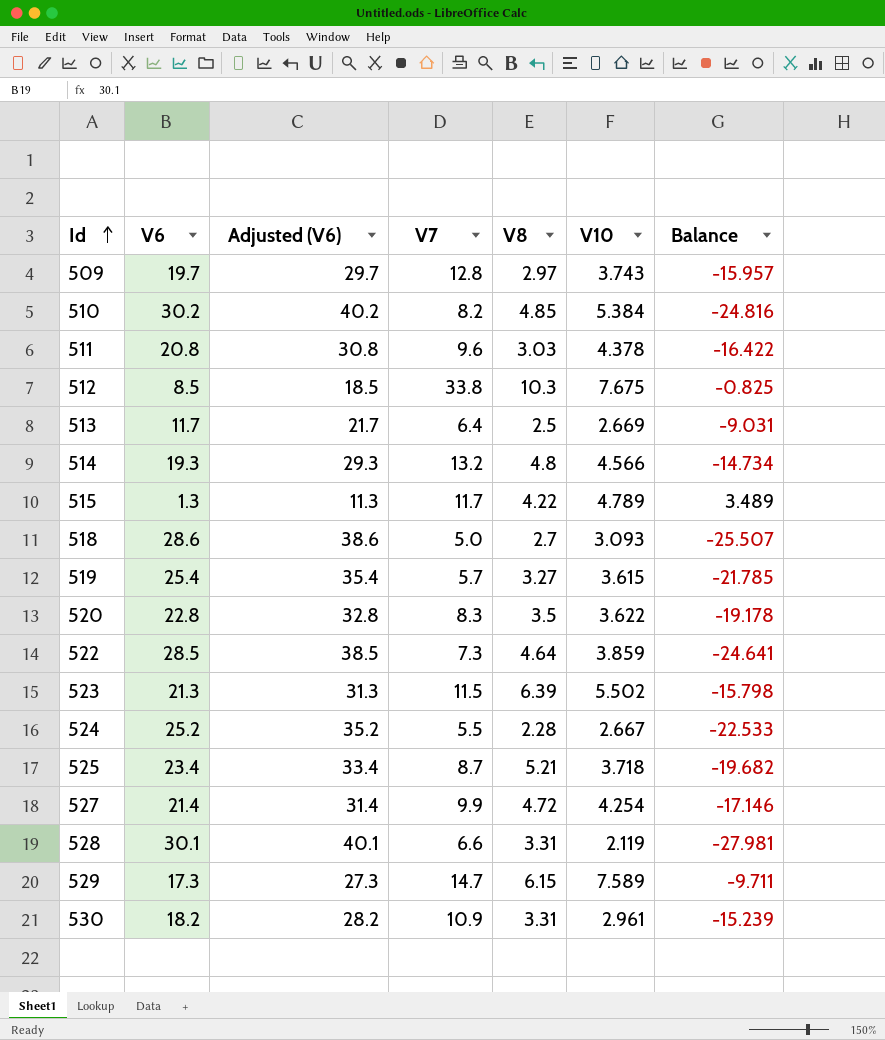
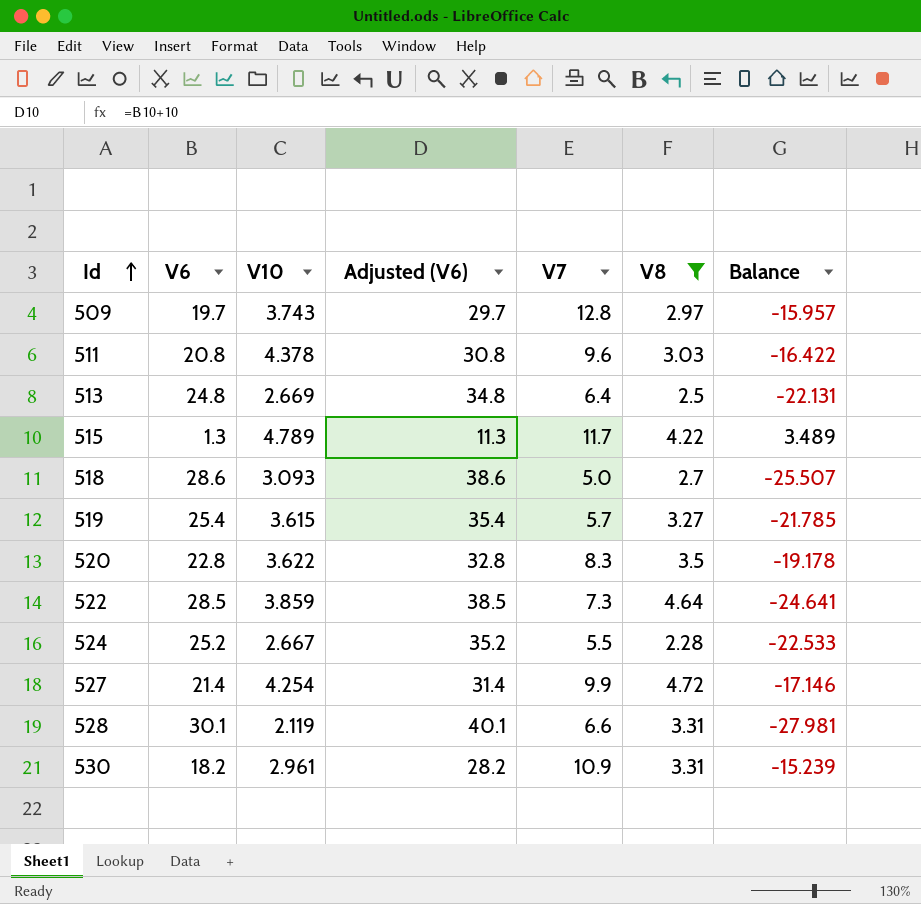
filter: none -> V8 <= 4.72
column V10 | position: 6 -> 3
513 | V6: 11.7 -> 24.8
513 | Adjusted (V6): 21.7 -> 34.8
513 | Balance: -9.031 -> -22.131

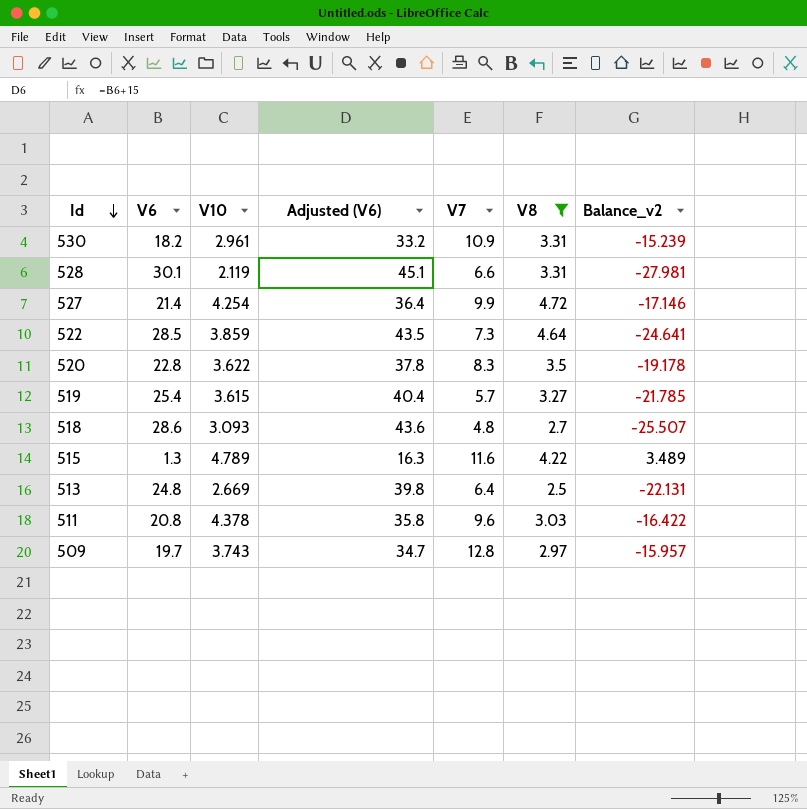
row order: Id ascending -> Id descending
column Adjusted (V6) | formula: [V6] + 10 -> [V6] + 15
column name: Balance -> Balance_v2
row 524: 25.2 | 2.667 | 35.2 | 5.5 | 2.28 | -22.533 -> none
518 | V7: 5.0 -> 4.8
515 | V7: 11.7 -> 11.6

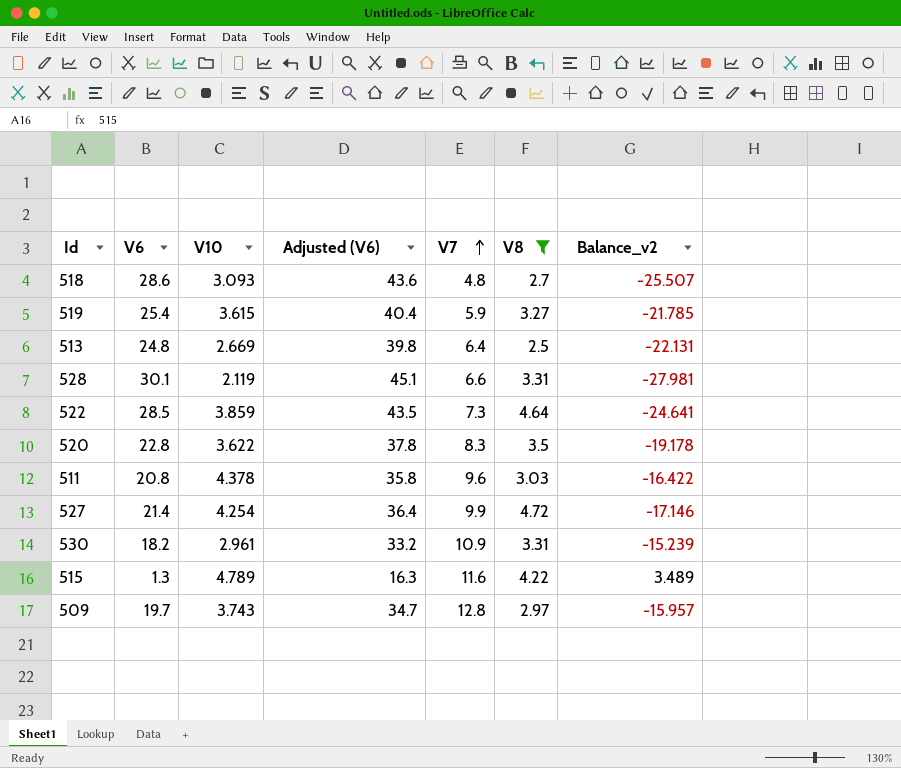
row order: Id descending -> V7 ascending
519 | V7: 5.7 -> 5.9

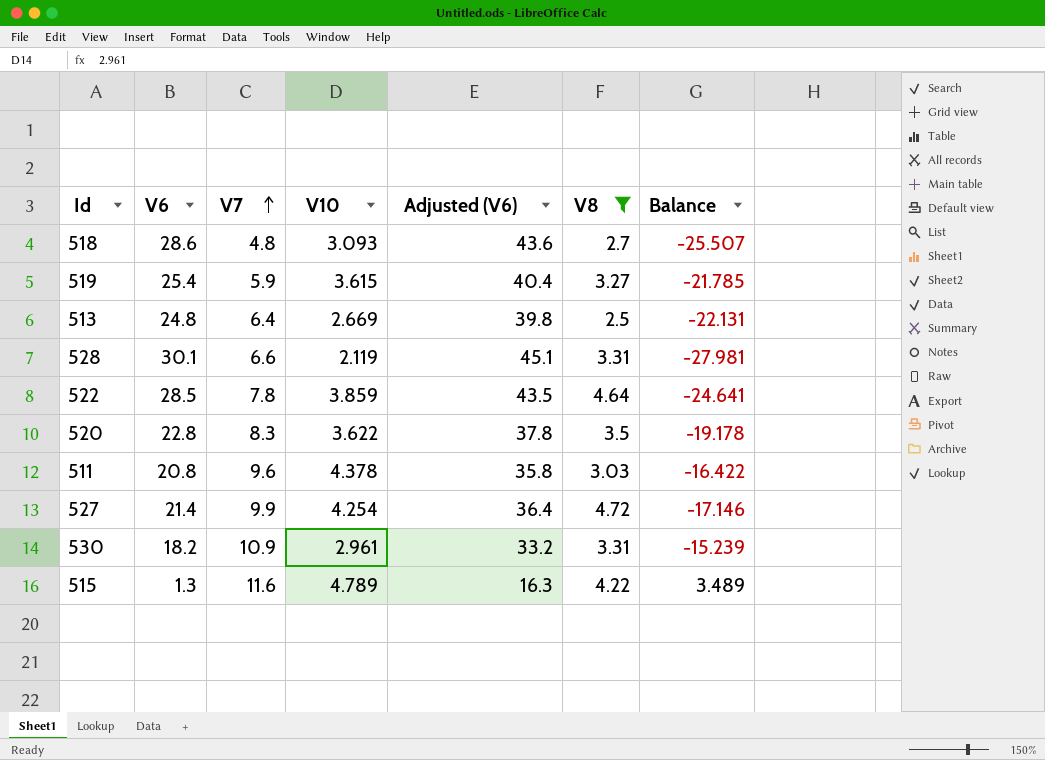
column V7 | position: 5 -> 3
column name: Balance_v2 -> Balance
row 509: 19.7 | 3.743 | 34.7 | 12.8 | 2.97 | -15.957 -> none
522 | V7: 7.3 -> 7.8

